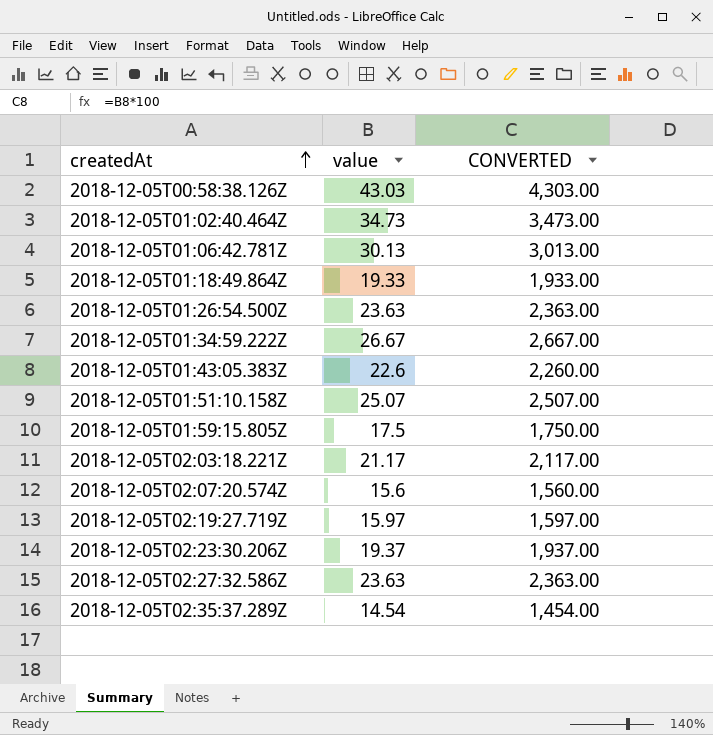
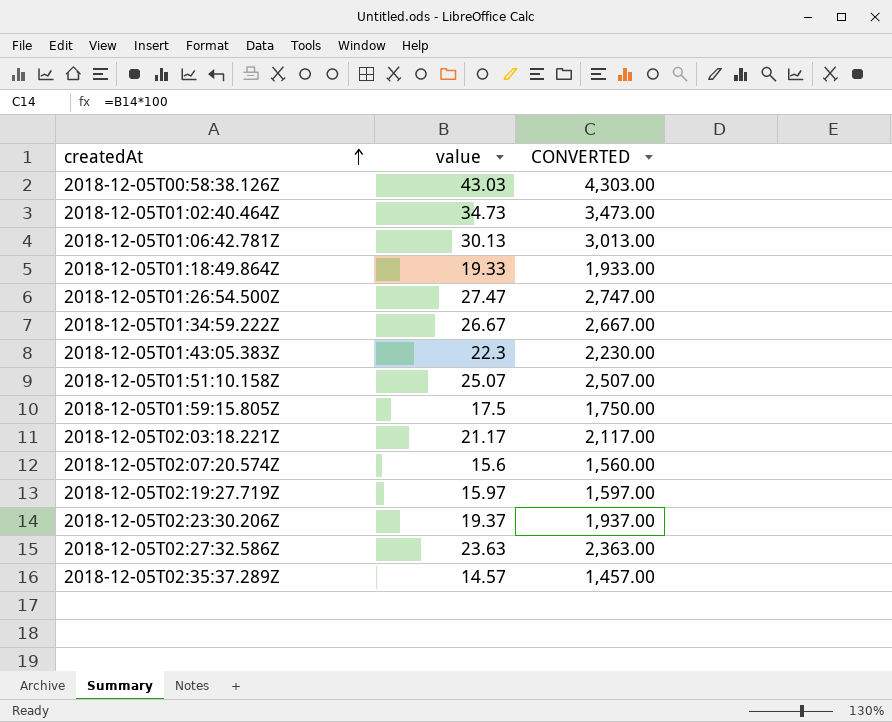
2018-12-05T01:26:54.500Z | value: 23.63 -> 27.47
2018-12-05T01:26:54.500Z | CONVERTED: 2,363.00 -> 2,747.00
2018-12-05T01:43:05.383Z | value: 22.6 -> 22.3
2018-12-05T01:43:05.383Z | CONVERTED: 2,260.00 -> 2,230.00
2018-12-05T02:35:37.289Z | value: 14.54 -> 14.57
2018-12-05T02:35:37.289Z | CONVERTED: 1,454.00 -> 1,457.00

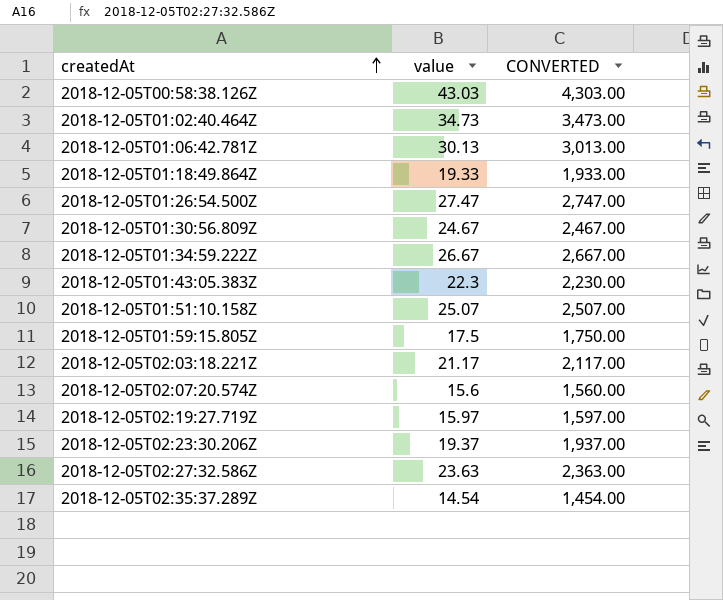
row 2018-12-05T01:30:56.809Z: none -> 24.67 | 2,467.00
2018-12-05T02:35:37.289Z | value: 14.57 -> 14.54
2018-12-05T02:35:37.289Z | CONVERTED: 1,457.00 -> 1,454.00

